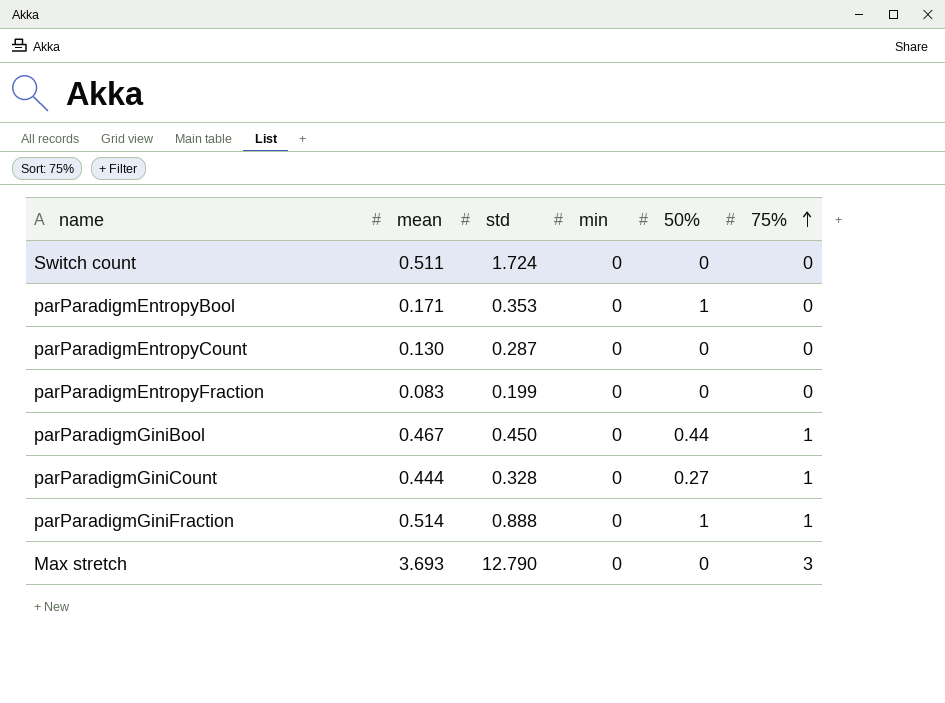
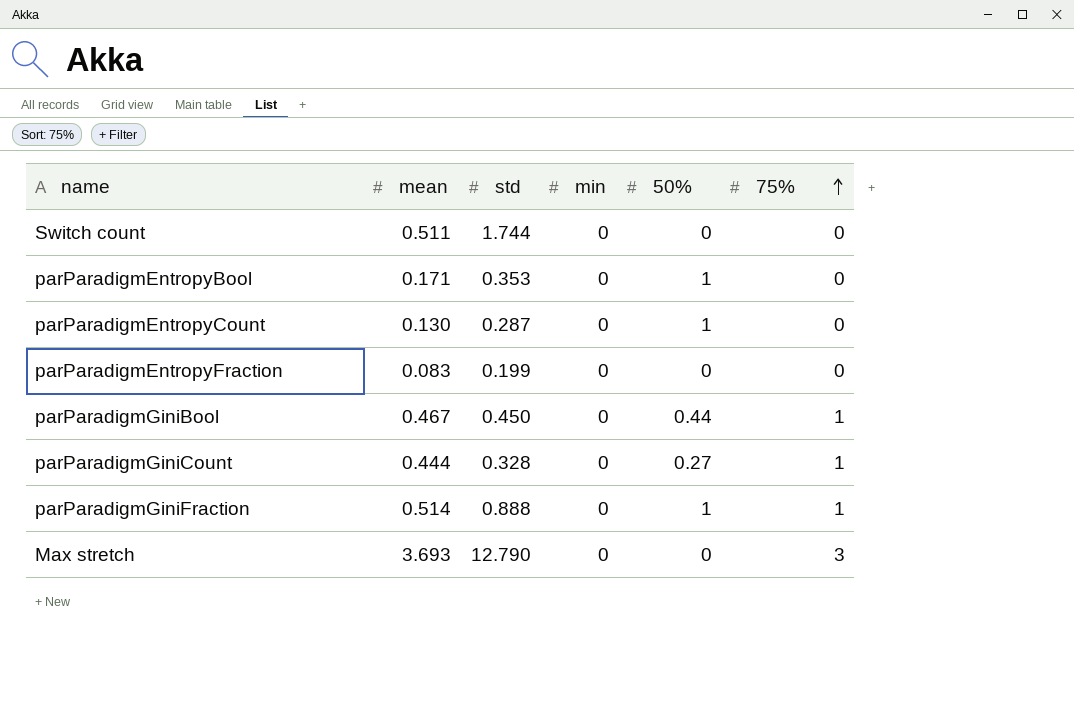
Switch count | std: 1.724 -> 1.744
parParadigmEntropyCount | 50%: 0 -> 1

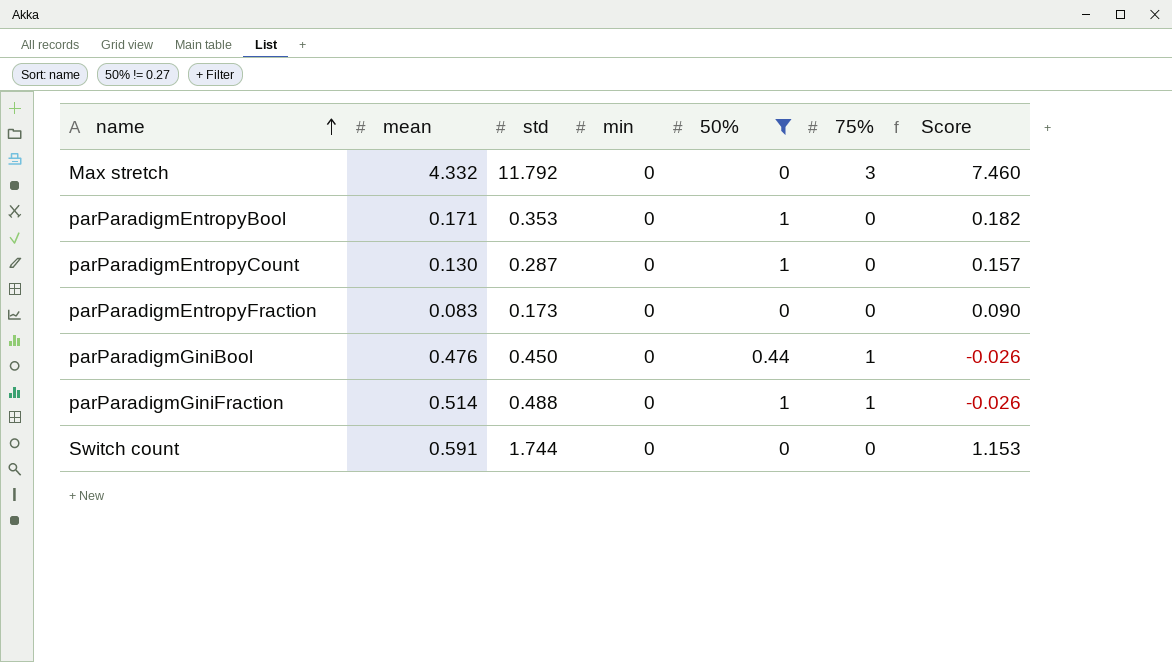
filter: none -> 50% != 0.27
row order: 75% ascending -> name ascending
column Score | formula: none -> [std] - [mean]
Max stretch | mean: 3.693 -> 4.332
Max stretch | std: 12.790 -> 11.792
parParadigmEntropyFraction | std: 0.199 -> 0.173
parParadigmGiniBool | mean: 0.467 -> 0.476
parParadigmGiniFraction | std: 0.888 -> 0.488
Switch count | mean: 0.511 -> 0.591

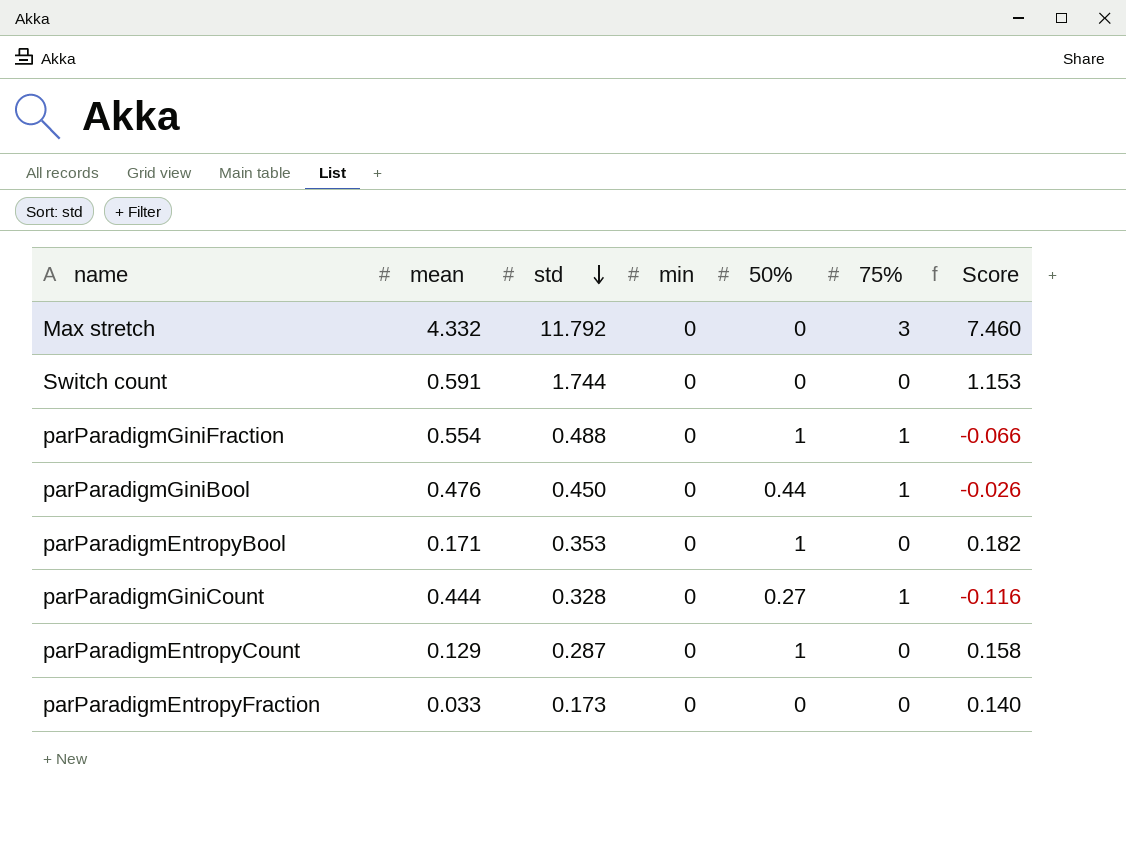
filter: 50% != 0.27 -> none
row order: name ascending -> std descending
parParadigmGiniFraction | mean: 0.514 -> 0.554
parParadigmGiniFraction | Score: -0.026 -> -0.066
parParadigmEntropyCount | mean: 0.130 -> 0.129
parParadigmEntropyCount | Score: 0.157 -> 0.158
parParadigmEntropyFraction | mean: 0.083 -> 0.033
parParadigmEntropyFraction | Score: 0.090 -> 0.140

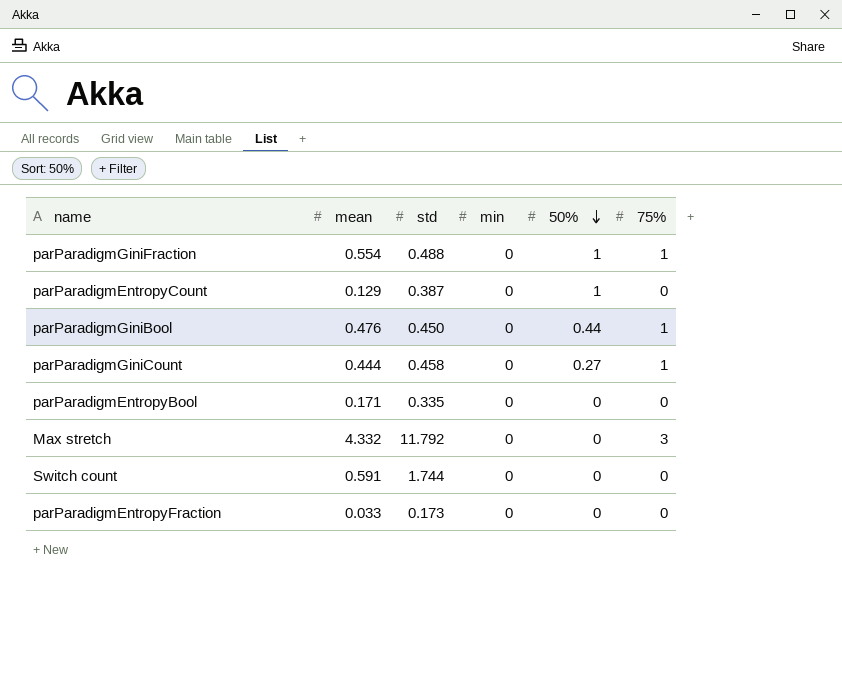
row order: std descending -> 50% descending
column Score | formula: [std] - [mean] -> none
parParadigmEntropyCount | std: 0.287 -> 0.387
parParadigmGiniCount | std: 0.328 -> 0.458
parParadigmEntropyBool | std: 0.353 -> 0.335
parParadigmEntropyBool | 50%: 1 -> 0

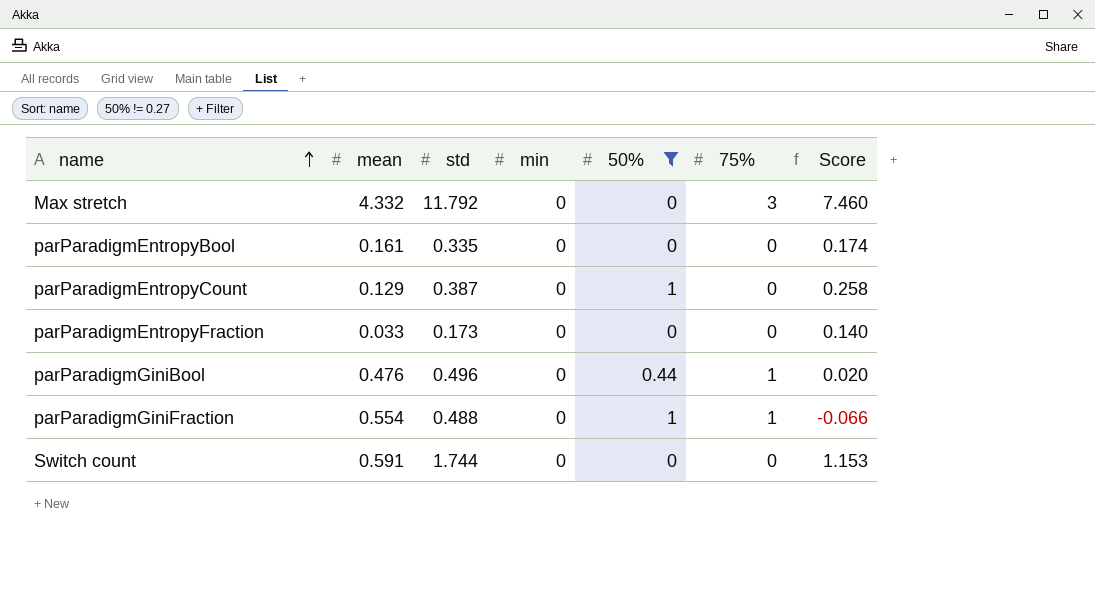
filter: none -> 50% != 0.27
row order: 50% descending -> name ascending
column Score | formula: none -> [std] - [mean]
parParadigmEntropyBool | mean: 0.171 -> 0.161
parParadigmGiniBool | std: 0.450 -> 0.496

